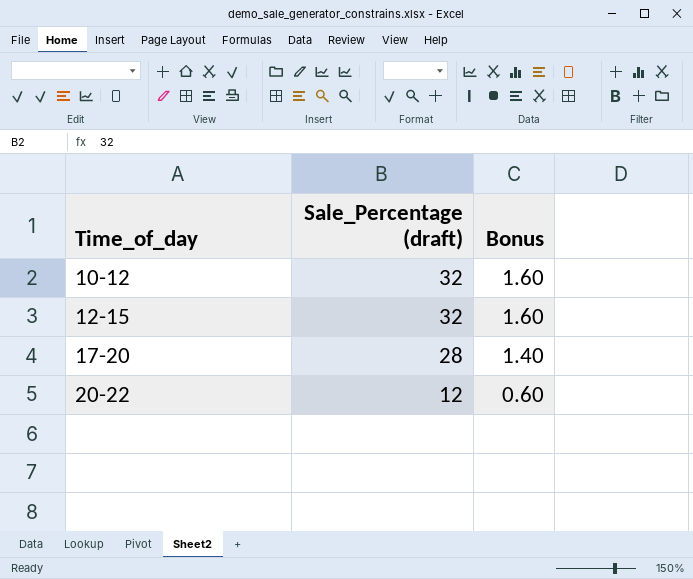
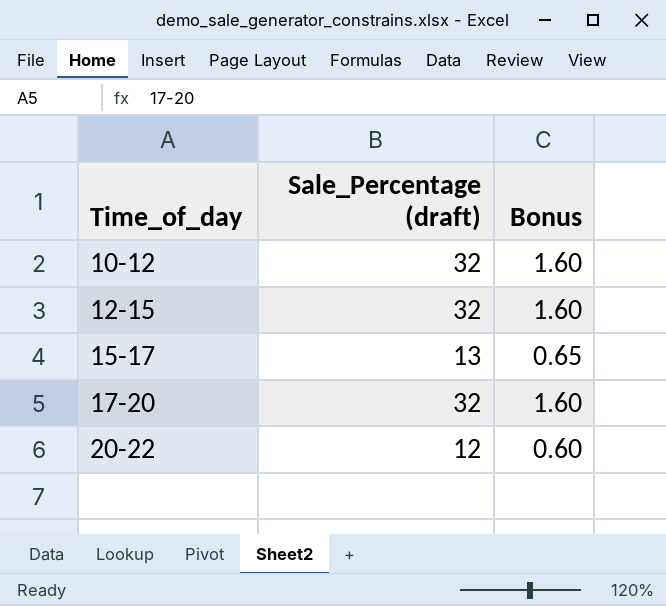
row 15-17: none -> 13 | 0.65
17-20 | Sale_Percentage (draft): 28 -> 32
17-20 | Bonus: 1.40 -> 1.60

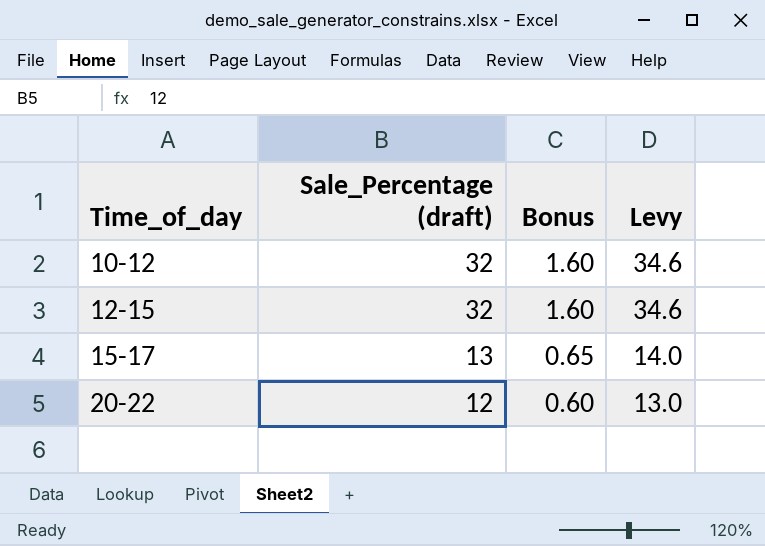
column Levy | formula: none -> [Sale_Percentage (draft)] * 1.08
row 17-20: 32 | 1.60 -> none

